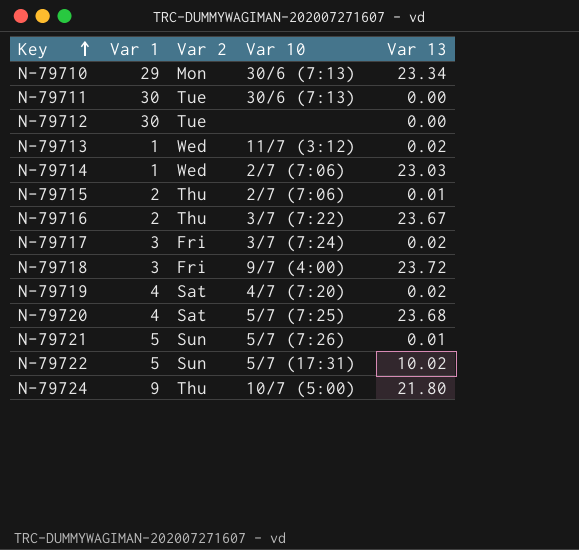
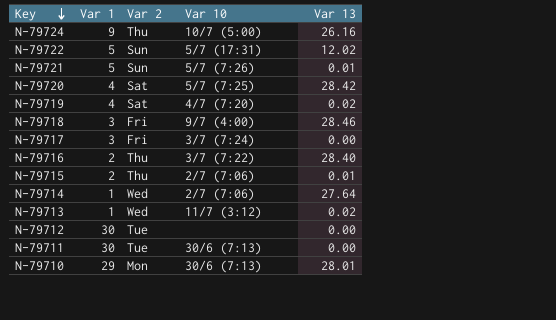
row order: Key ascending -> Key descending
N-79724 | Var 13: 21.80 -> 26.16
N-79722 | Var 13: 10.02 -> 12.02
N-79720 | Var 13: 23.68 -> 28.42
N-79718 | Var 13: 23.72 -> 28.46
N-79717 | Var 13: 0.02 -> 0.00
N-79716 | Var 13: 23.67 -> 28.40
N-79714 | Var 13: 23.03 -> 27.64
N-79710 | Var 13: 23.34 -> 28.01

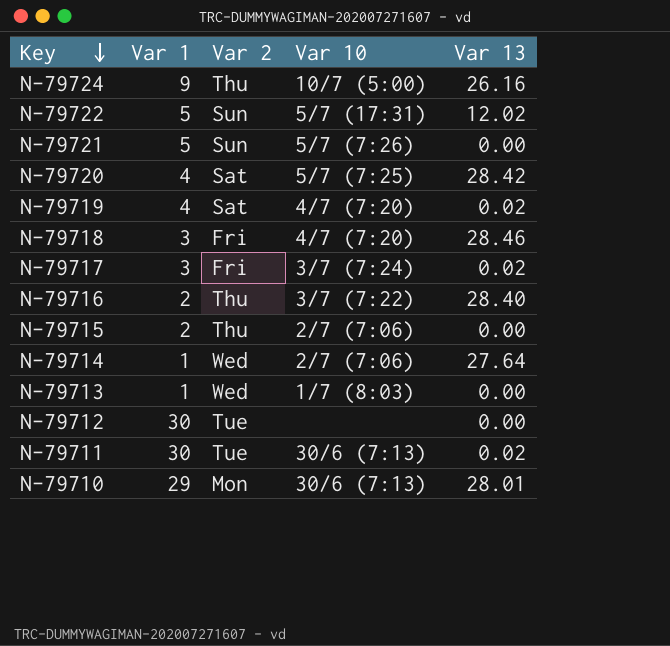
N-79721 | Var 13: 0.01 -> 0.00
N-79718 | Var 10: 9/7 (4:00) -> 4/7 (7:20)
N-79717 | Var 13: 0.00 -> 0.02
N-79715 | Var 13: 0.01 -> 0.00
N-79713 | Var 10: 11/7 (3:12) -> 1/7 (8:03)
N-79713 | Var 13: 0.02 -> 0.00
N-79711 | Var 13: 0.00 -> 0.02

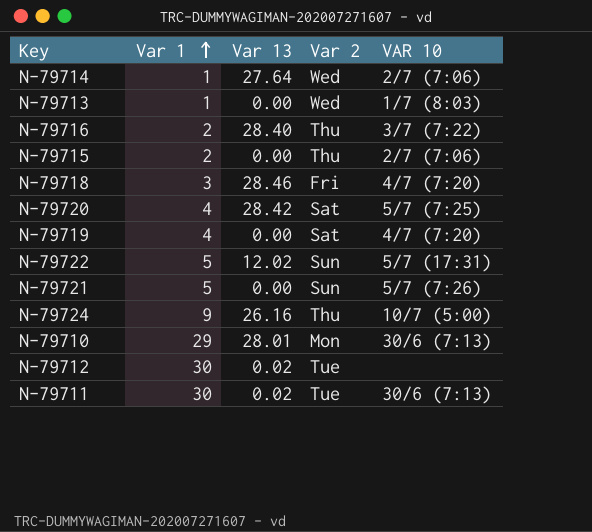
row order: Key descending -> Var 1 ascending
column Var 13 | position: 5 -> 3
column name: Var 10 -> VAR 10
row N-79717: 3 | Fri | 3/7 (7:24) | 0.02 -> none
N-79719 | Var 13: 0.02 -> 0.00
N-79712 | Var 13: 0.00 -> 0.02

